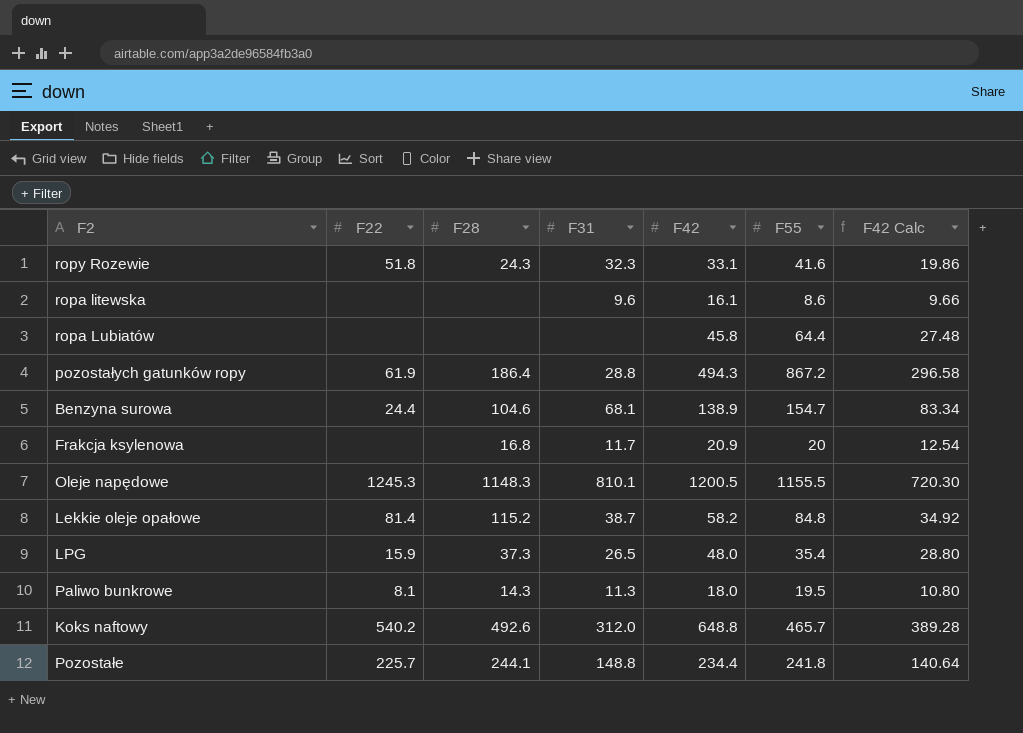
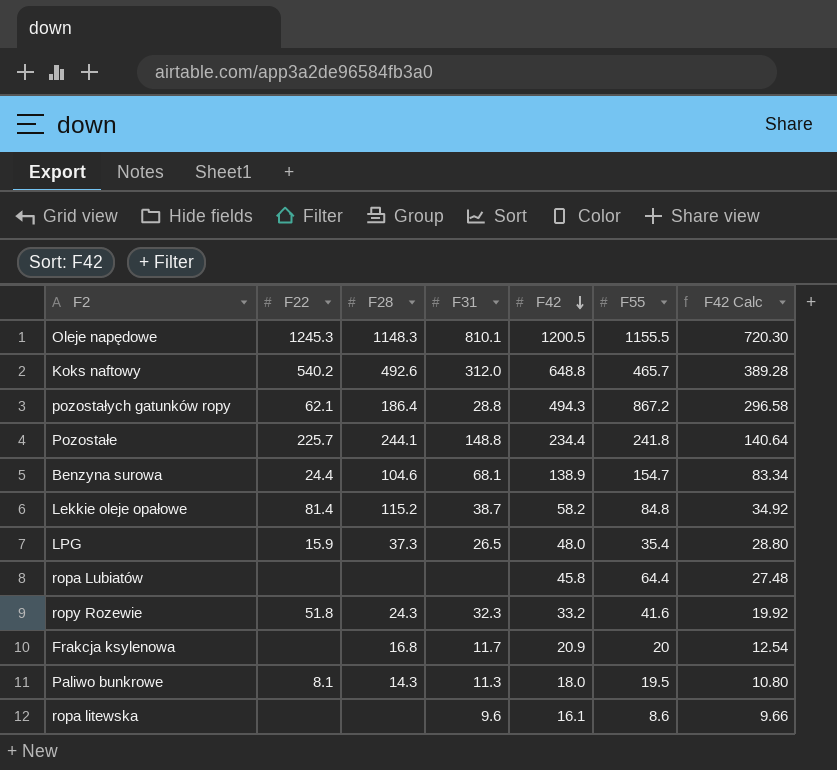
row order: none -> F42 descending
pozostałych gatunków ropy | F22: 61.9 -> 62.1
ropy Rozewie | F42: 33.1 -> 33.2
ropy Rozewie | F42 Calc: 19.86 -> 19.92

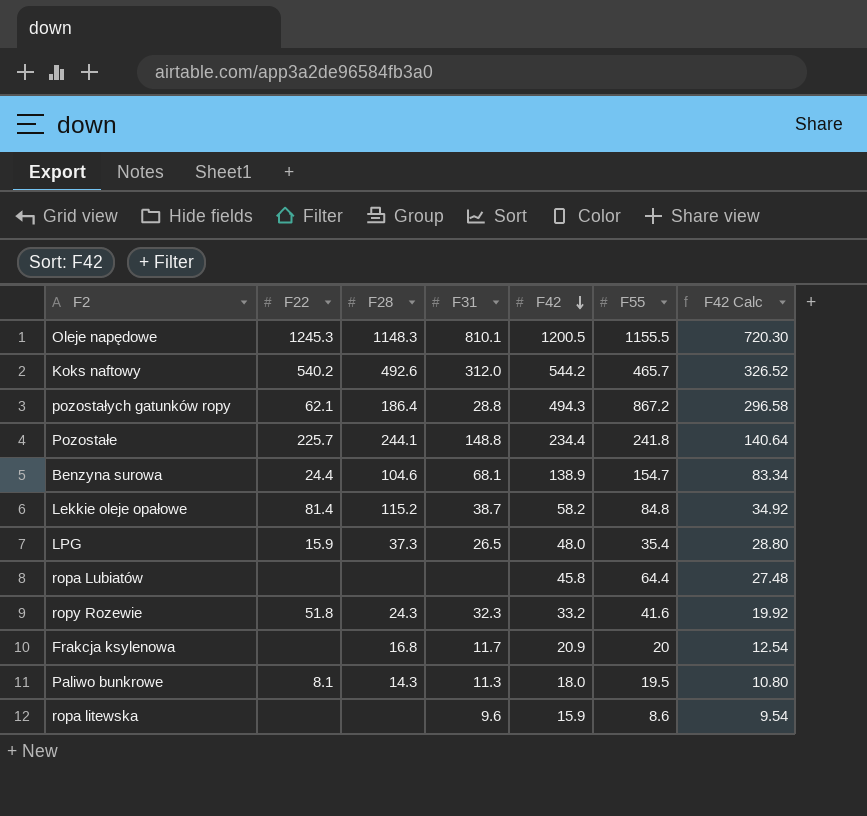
Koks naftowy | F42: 648.8 -> 544.2
Koks naftowy | F42 Calc: 389.28 -> 326.52
ropa litewska | F42: 16.1 -> 15.9
ropa litewska | F42 Calc: 9.66 -> 9.54

